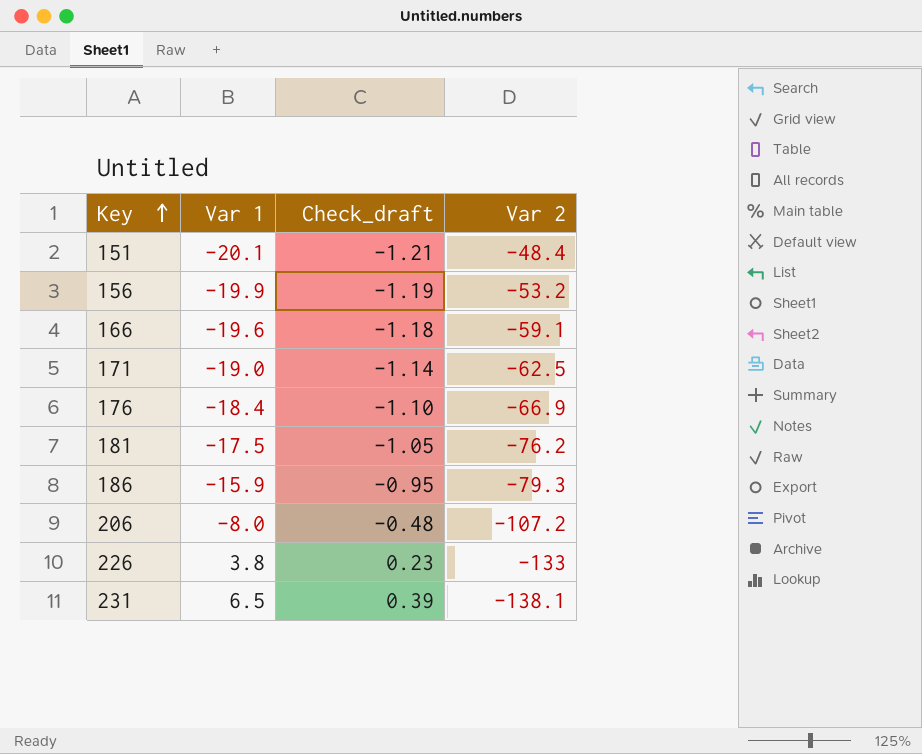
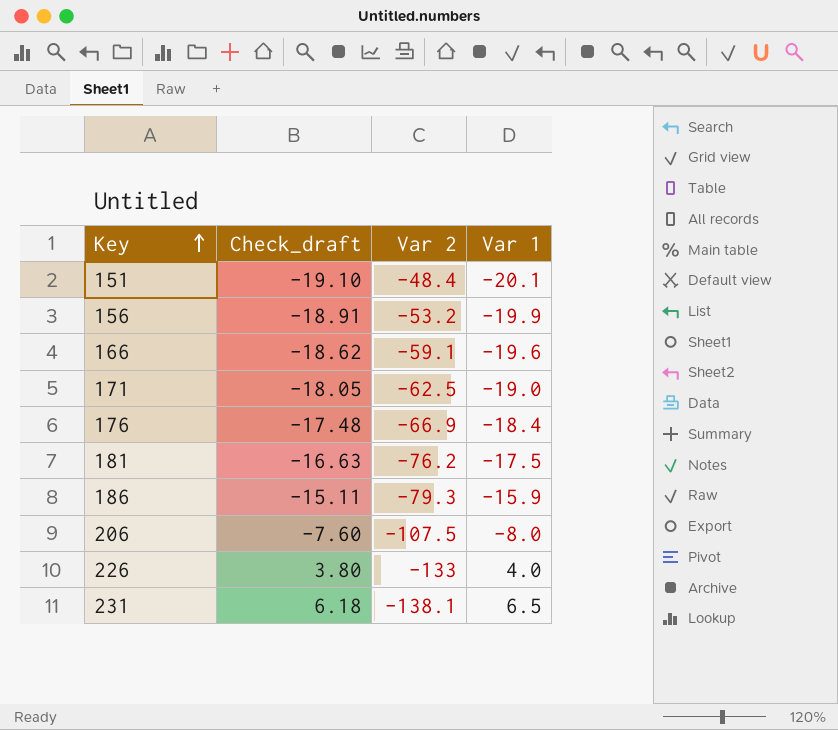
column Check_draft | formula: [Var 1] * 0.06 -> [Var 1] * 0.95
column Var 1 | position: 2 -> 4
206 | Var 2: -107.2 -> -107.5
226 | Var 1: 3.8 -> 4.0

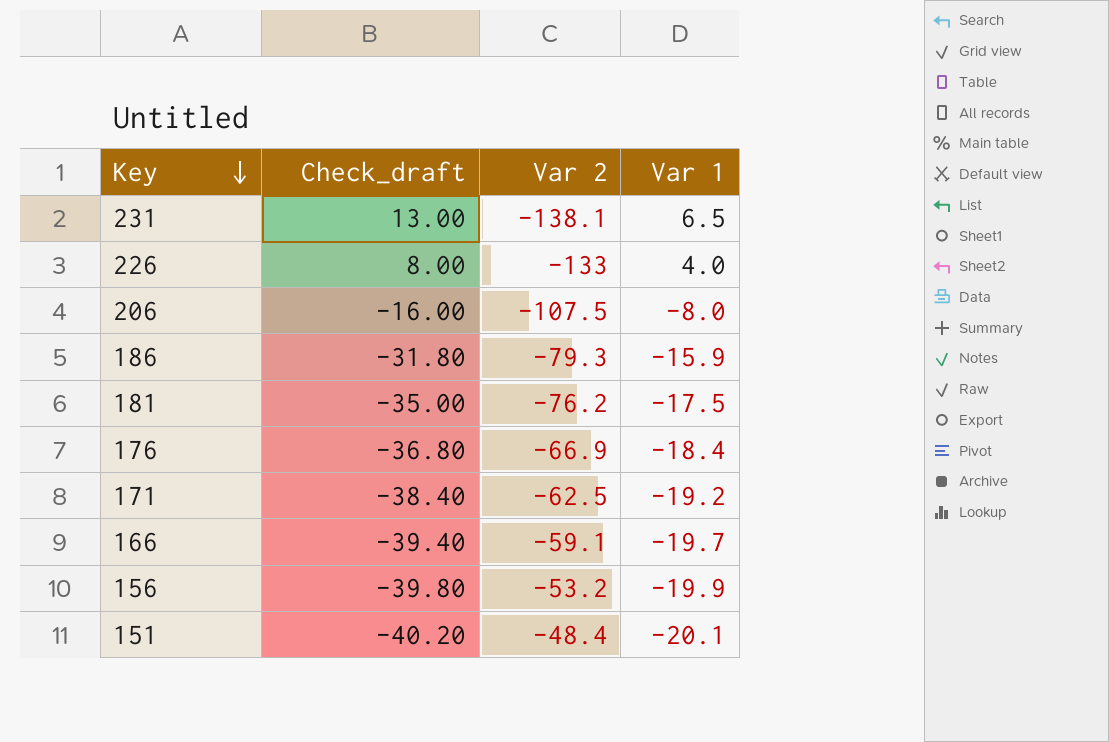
row order: Key ascending -> Key descending
column Check_draft | formula: [Var 1] * 0.95 -> [Var 1] * 2
171 | Var 1: -19.0 -> -19.2
166 | Var 1: -19.6 -> -19.7

